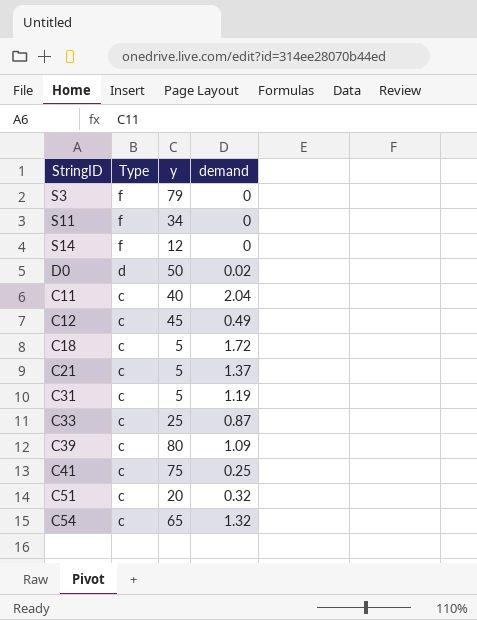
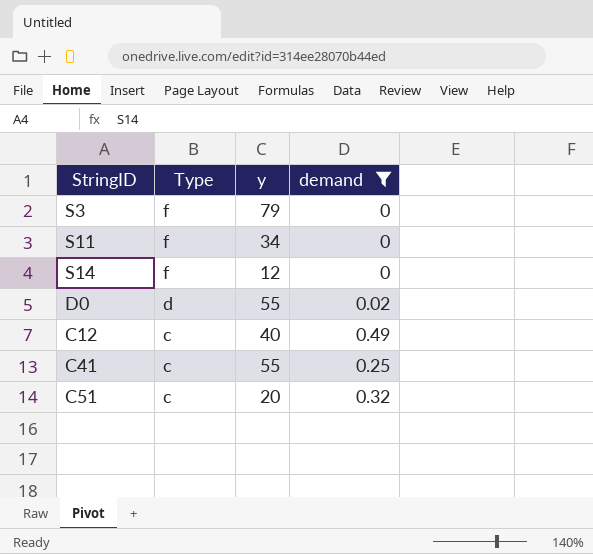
filter: none -> demand <= 0.49
D0 | y: 50 -> 55
C12 | y: 45 -> 40
C41 | y: 75 -> 55

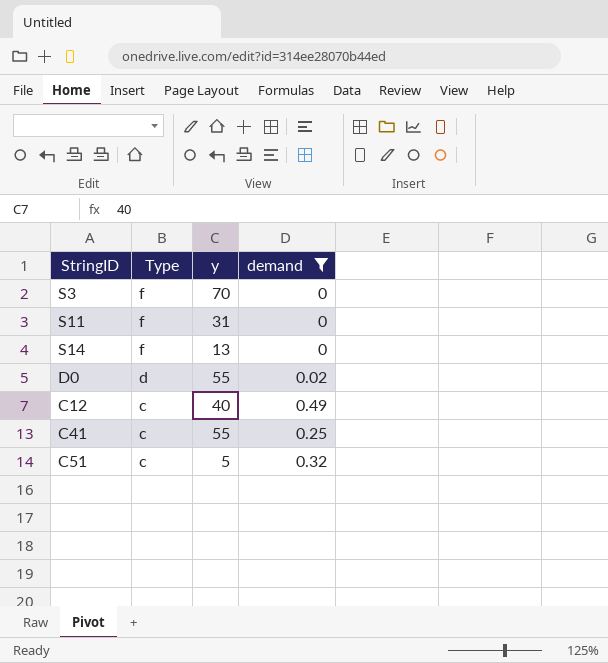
S3 | y: 79 -> 70
S11 | y: 34 -> 31
S14 | y: 12 -> 13
C51 | y: 20 -> 5

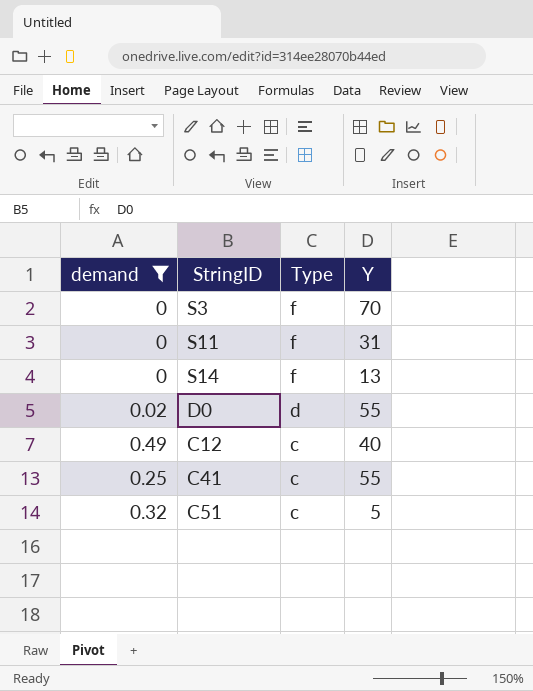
column demand | position: 4 -> 1
column name: y -> Y

